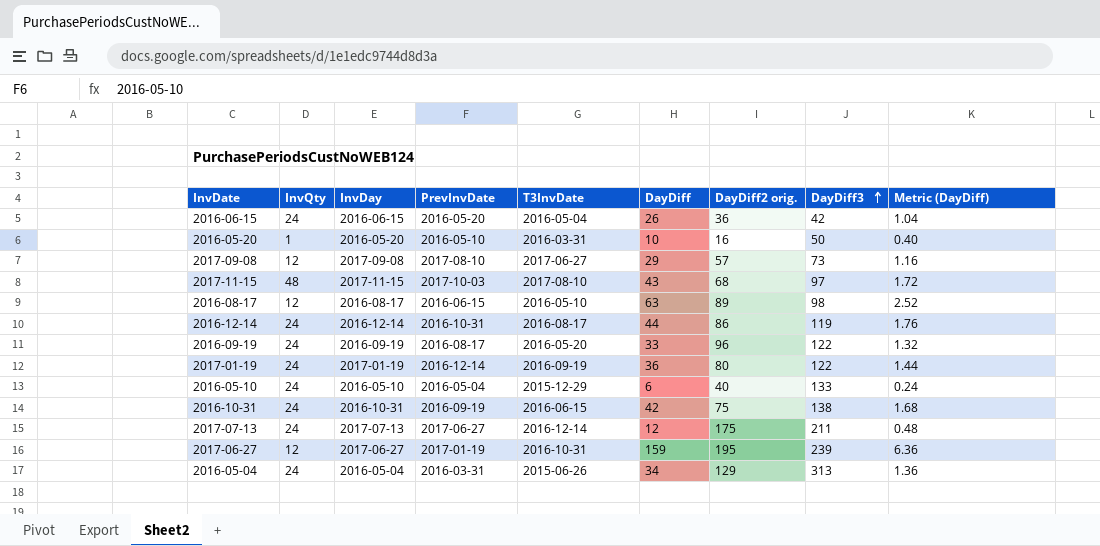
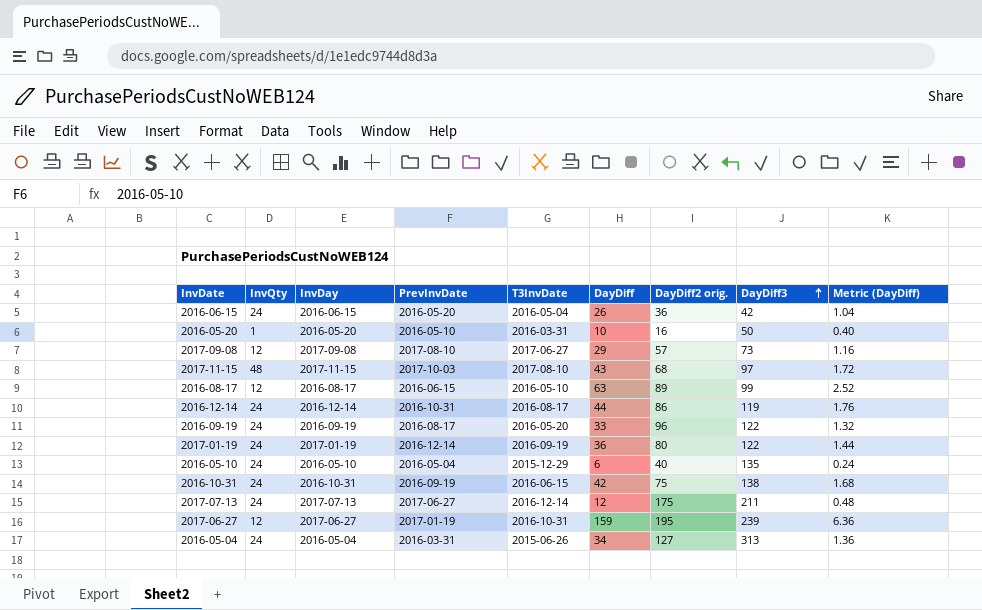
2016-08-17 | DayDiff3: 98 -> 99
2016-05-10 | DayDiff3: 133 -> 135
2016-05-04 | DayDiff2 orig.: 129 -> 127

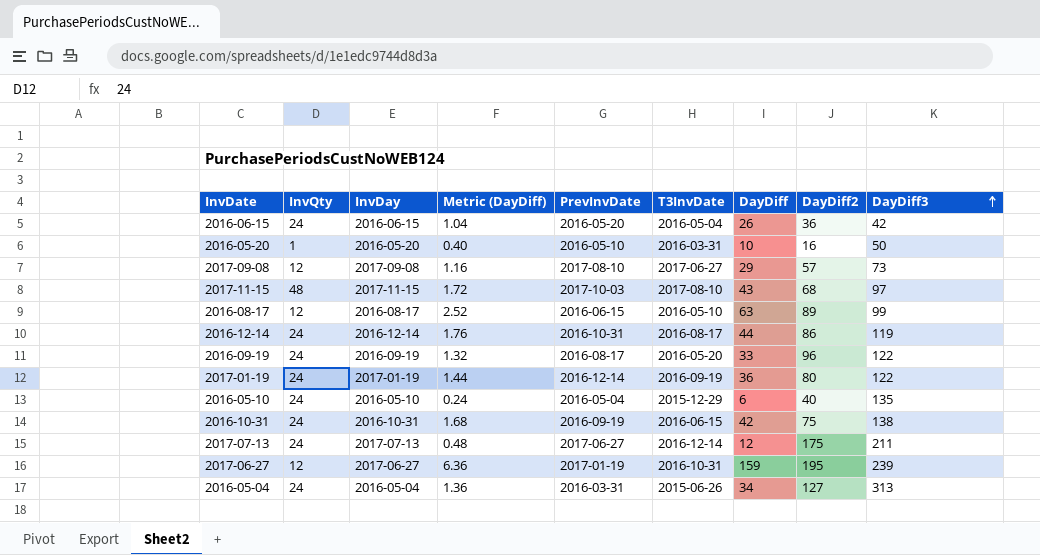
column Metric (DayDiff) | position: 9 -> 4
column name: DayDiff2 orig. -> DayDiff2

